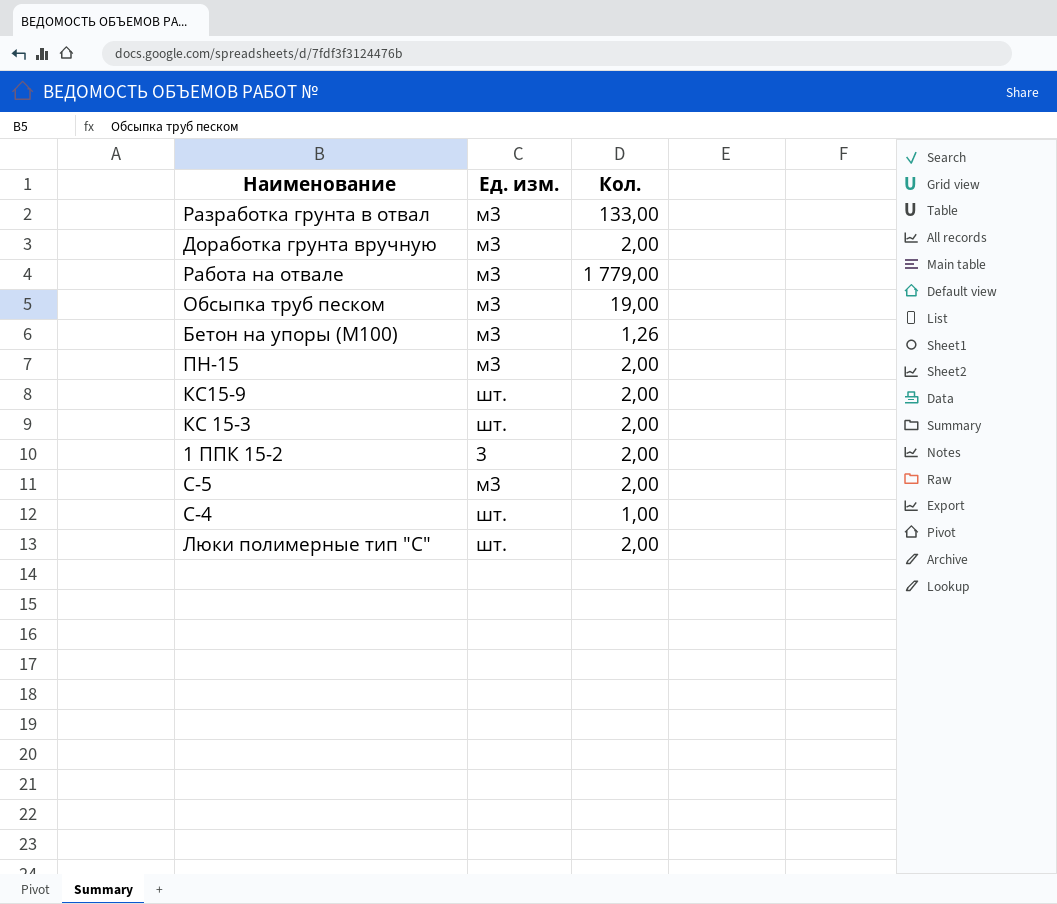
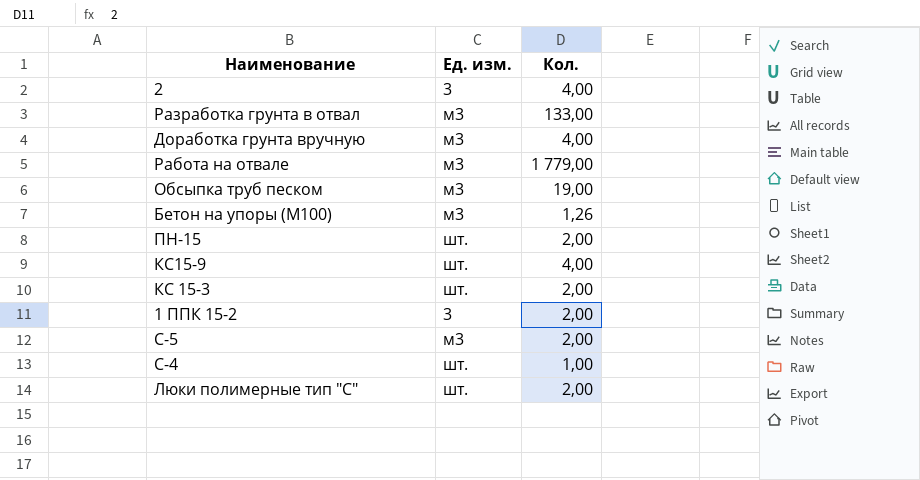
row 2: none -> 3 | 4,00
Доработка грунта вручную | Кол.: 2,00 -> 4,00
ПН-15 | Ед. изм.: м3 -> шт.
КС15-9 | Кол.: 2,00 -> 4,00

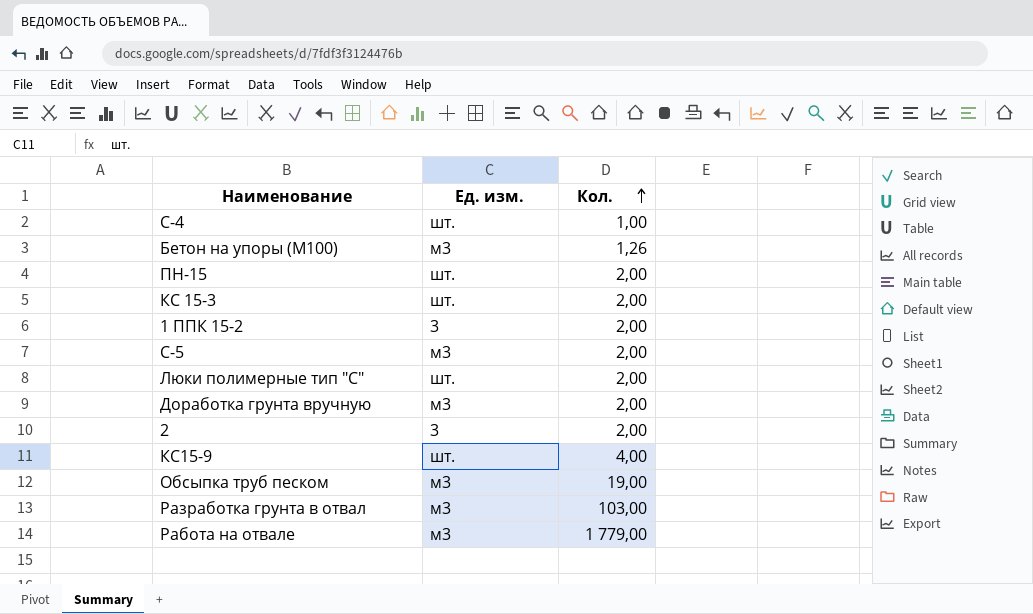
row order: none -> Кол. ascending
Доработка грунта вручную | Кол.: 4,00 -> 2,00
2 | Кол.: 4,00 -> 2,00
Разработка грунта в отвал | Кол.: 133,00 -> 103,00

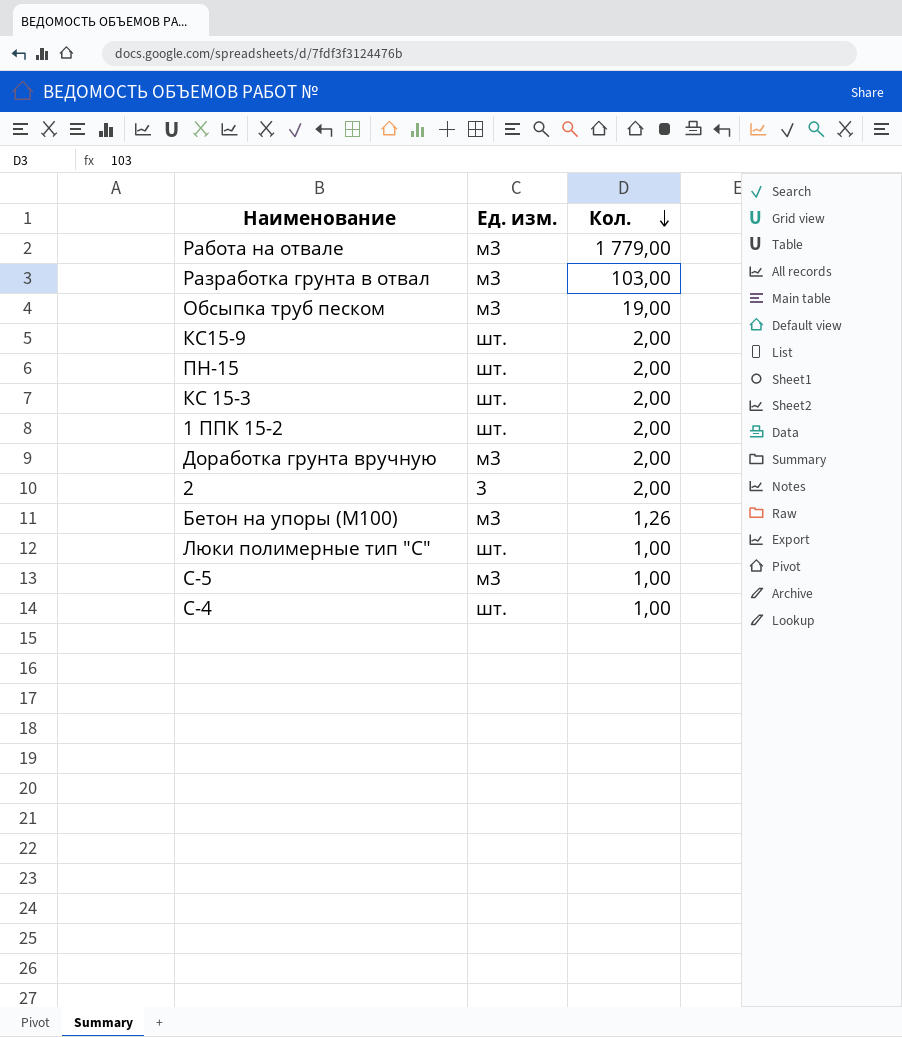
row order: Кол. ascending -> Кол. descending
КС15-9 | Кол.: 4,00 -> 2,00
1 ППК 15-2 | Ед. изм.: 3 -> шт.
Люки полимерные тип "С" | Кол.: 2,00 -> 1,00
С-5 | Кол.: 2,00 -> 1,00

